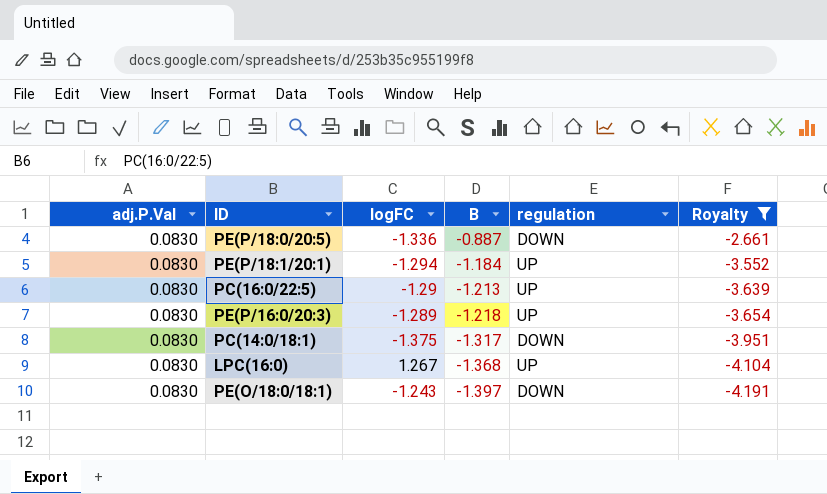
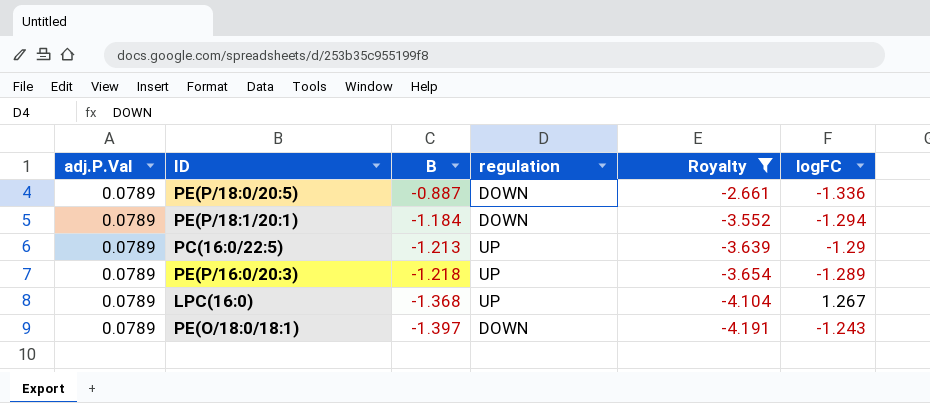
column logFC | position: 3 -> 6
row PC(14:0/18:1): 0.0830 | -1.375 | -1.317 | DOWN | -3.951 -> none
PE(P/18:0/20:5) | adj.P.Val: 0.0830 -> 0.0789
PE(P/18:1/20:1) | adj.P.Val: 0.0830 -> 0.0789
PE(P/18:1/20:1) | regulation: UP -> DOWN
PC(16:0/22:5) | adj.P.Val: 0.0830 -> 0.0789
PE(P/16:0/20:3) | adj.P.Val: 0.0830 -> 0.0789
LPC(16:0) | adj.P.Val: 0.0830 -> 0.0789
PE(O/18:0/18:1) | adj.P.Val: 0.0830 -> 0.0789

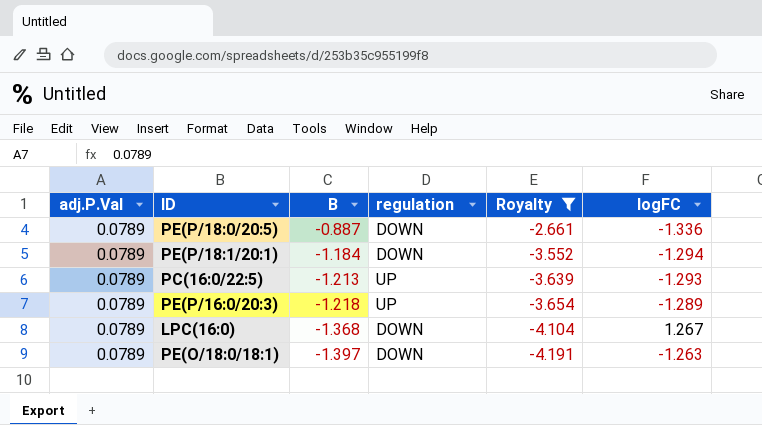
PC(16:0/22:5) | logFC: -1.29 -> -1.293
LPC(16:0) | regulation: UP -> DOWN
PE(O/18:0/18:1) | logFC: -1.243 -> -1.263

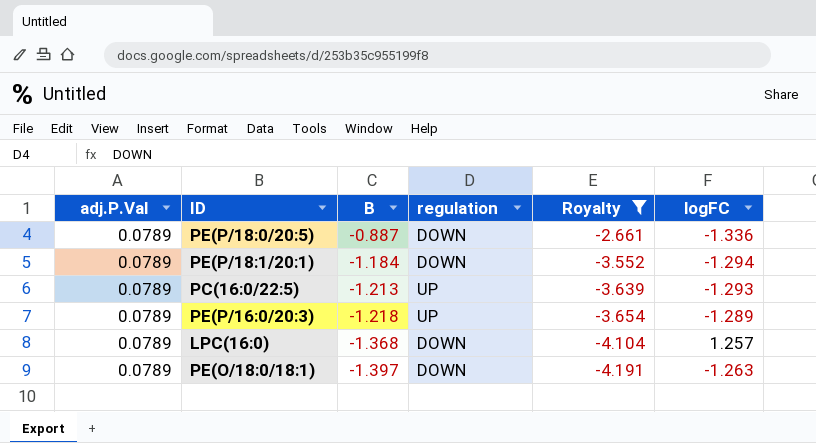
LPC(16:0) | logFC: 1.267 -> 1.257

